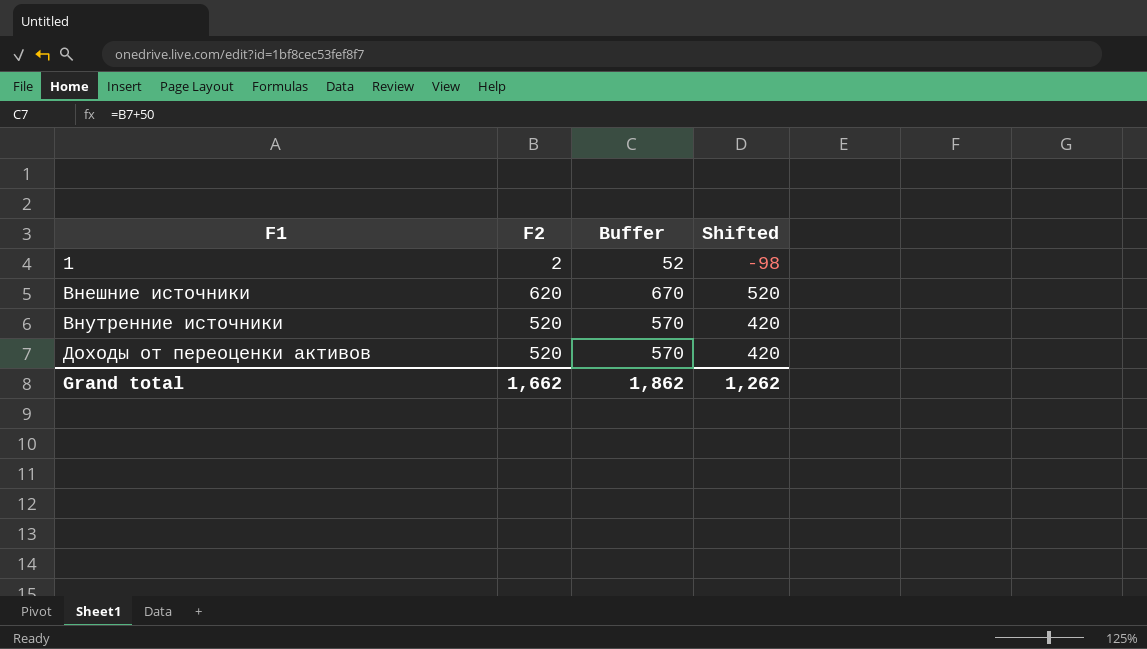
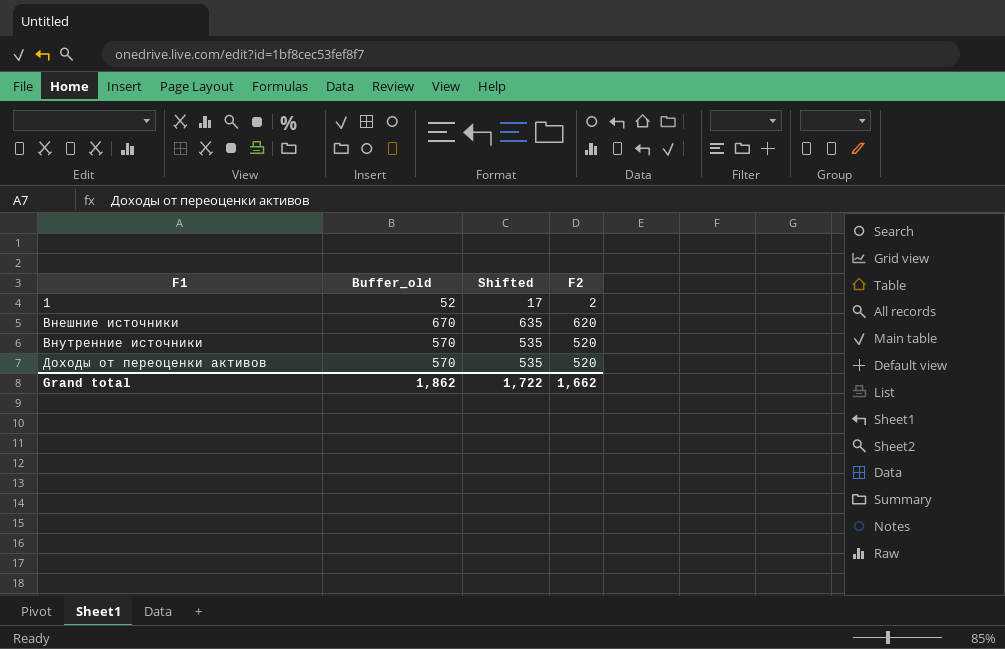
column name: Buffer -> Buffer_old
column Shifted | formula: [F2] - 100 -> [F2] + 15
column F2 | position: 2 -> 4
Grand total | Shifted: 1,262 -> 1,722

